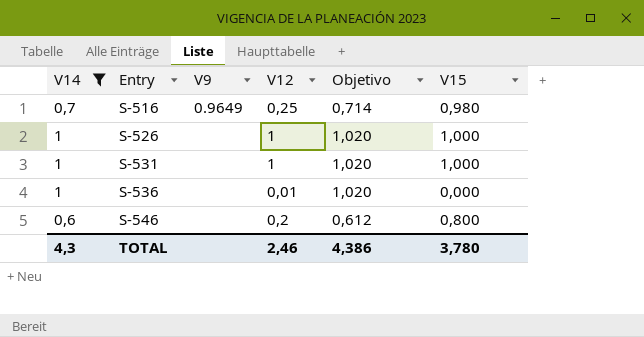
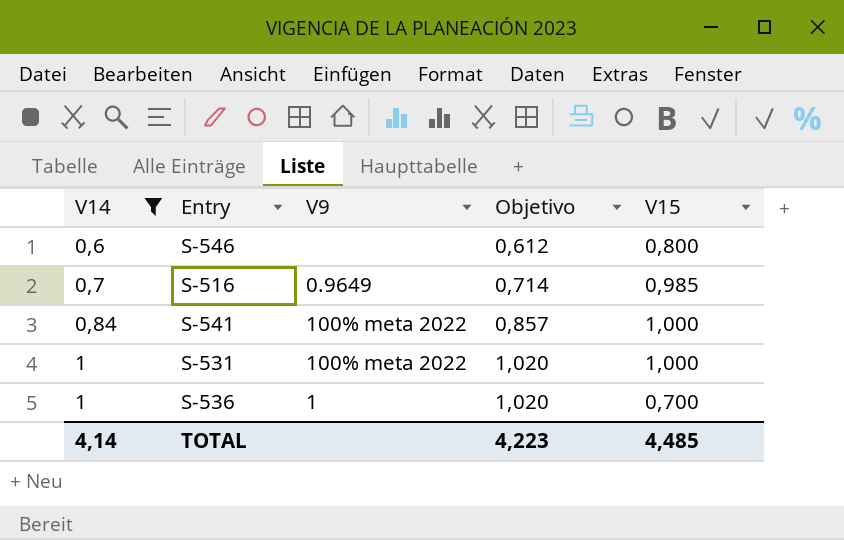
row order: Entry ascending -> V14 ascending
column V12 | position: 4 -> none
row S-526: 1 | none | 1 | 1,020 | 1,000 -> none
S-516 | V15: 0,980 -> 0,985
row S-541: none -> 0,84 | 100% meta 2022 | 0,857 | 1,000
S-531 | V9: none -> 100% meta 2022
S-536 | V9: none -> 1
S-536 | V15: 0,000 -> 0,700
TOTAL | V14: 4,3 -> 4,14
TOTAL | Objetivo: 4,386 -> 4,223
TOTAL | V15: 3,780 -> 4,485

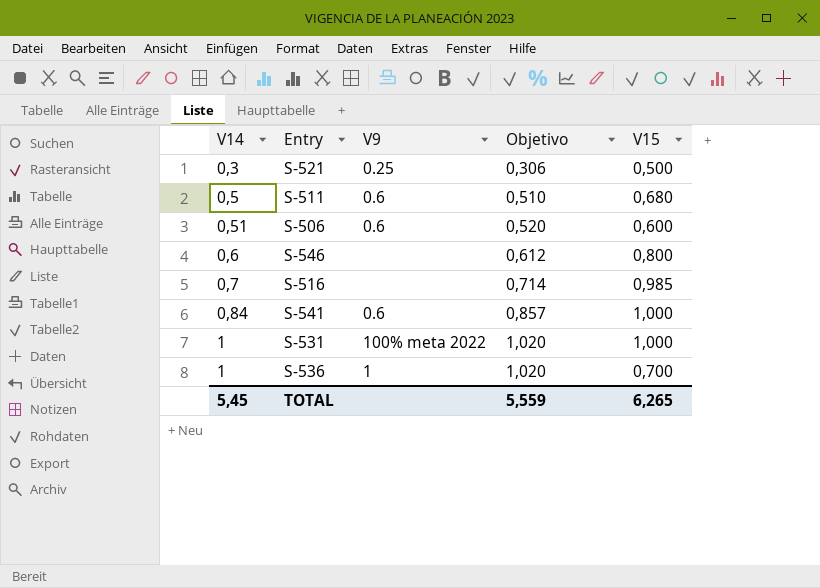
filter: V14 >= 0,6 -> none
S-516 | V9: 0.9649 -> none
S-541 | V9: 100% meta 2022 -> 0.6
TOTAL | V14: 4,14 -> 5,45
TOTAL | Objetivo: 4,223 -> 5,559
TOTAL | V15: 4,485 -> 6,265

